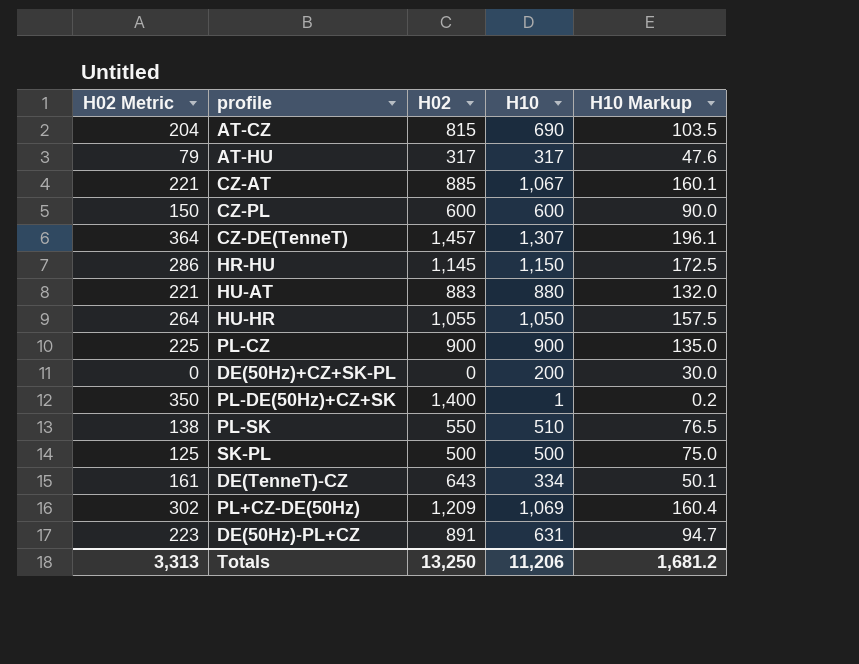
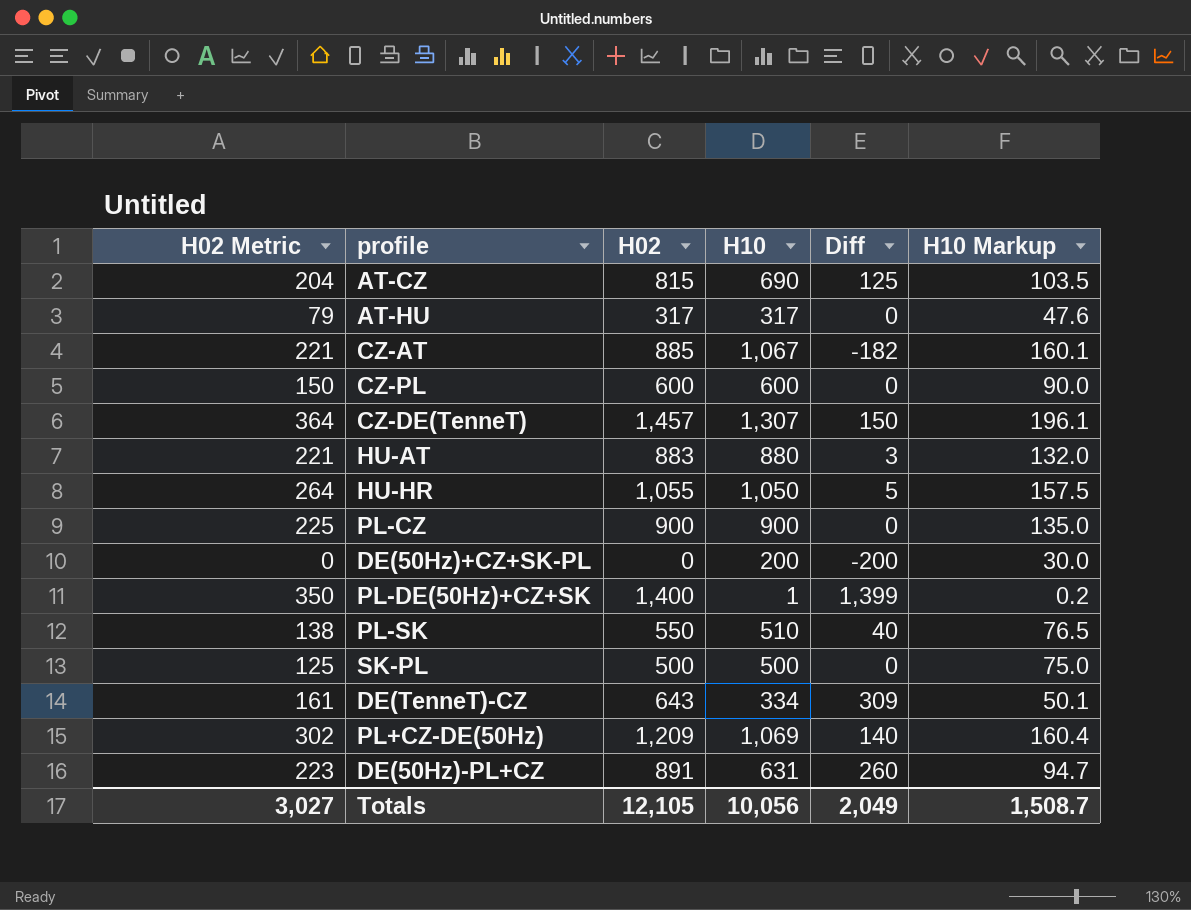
column Diff | formula: none -> [H02] - [H10]
row HR-HU: 286 | 1,145 | 1,150 | 172.5 -> none
Totals | H02 Metric: 3,313 -> 3,027
Totals | H02: 13,250 -> 12,105
Totals | H10: 11,206 -> 10,056
Totals | H10 Markup: 1,681.2 -> 1,508.7

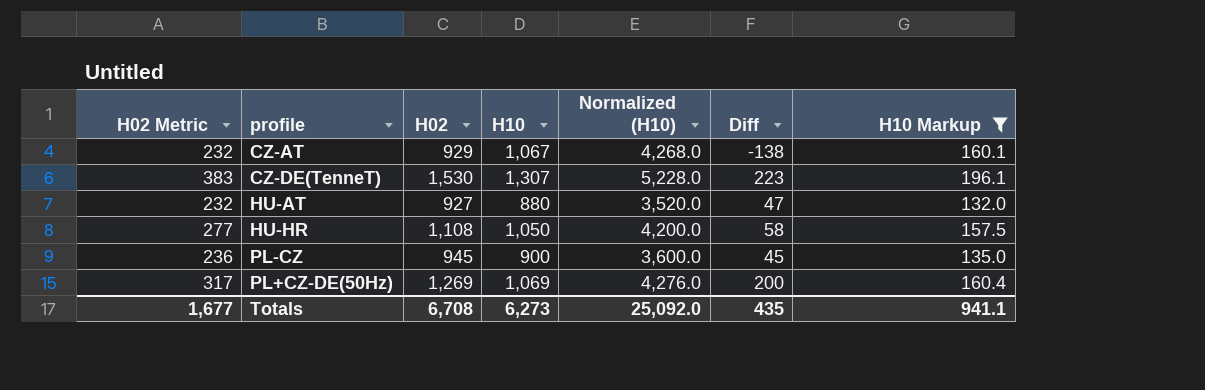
filter: none -> H10 Markup >= 132.0
column Normalized (H10) | formula: none -> [H10] * 4
CZ-AT | H02 Metric: 221 -> 232
CZ-AT | H02: 885 -> 929
CZ-AT | Diff: -182 -> -138
CZ-DE(TenneT) | H02 Metric: 364 -> 383
CZ-DE(TenneT) | H02: 1,457 -> 1,530
CZ-DE(TenneT) | Diff: 150 -> 223
HU-AT | H02 Metric: 221 -> 232
HU-AT | H02: 883 -> 927
HU-AT | Diff: 3 -> 47
HU-HR | H02 Metric: 264 -> 277
HU-HR | H02: 1,055 -> 1,108
HU-HR | Diff: 5 -> 58
PL-CZ | H02 Metric: 225 -> 236
PL-CZ | H02: 900 -> 945
PL-CZ | Diff: 0 -> 45
PL+CZ-DE(50Hz) | H02 Metric: 302 -> 317
PL+CZ-DE(50Hz) | H02: 1,209 -> 1,269
PL+CZ-DE(50Hz) | Diff: 140 -> 200
Totals | H02 Metric: 3,027 -> 1,677
Totals | H02: 12,105 -> 6,708
Totals | H10: 10,056 -> 6,273
Totals | Diff: 2,049 -> 435
Totals | H10 Markup: 1,508.7 -> 941.1

